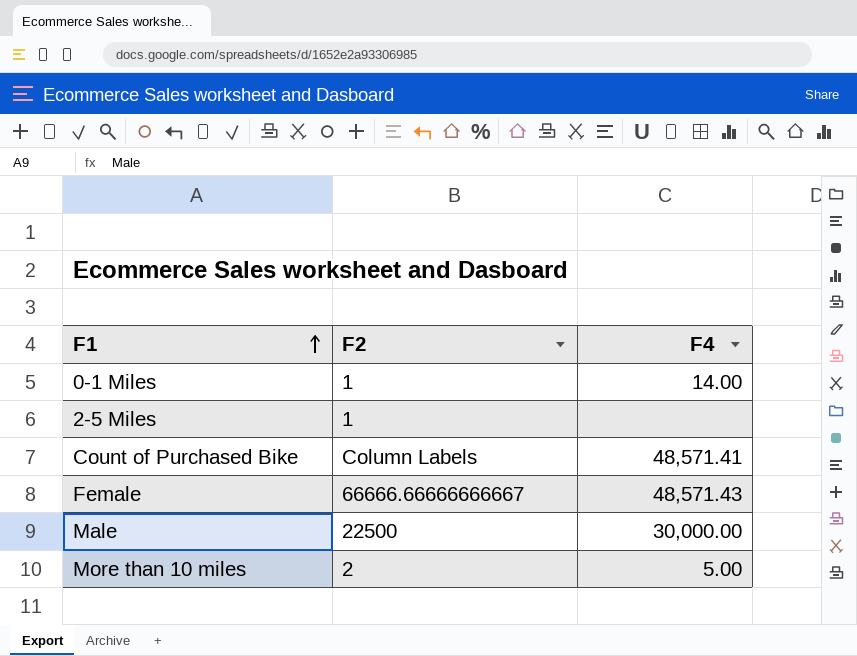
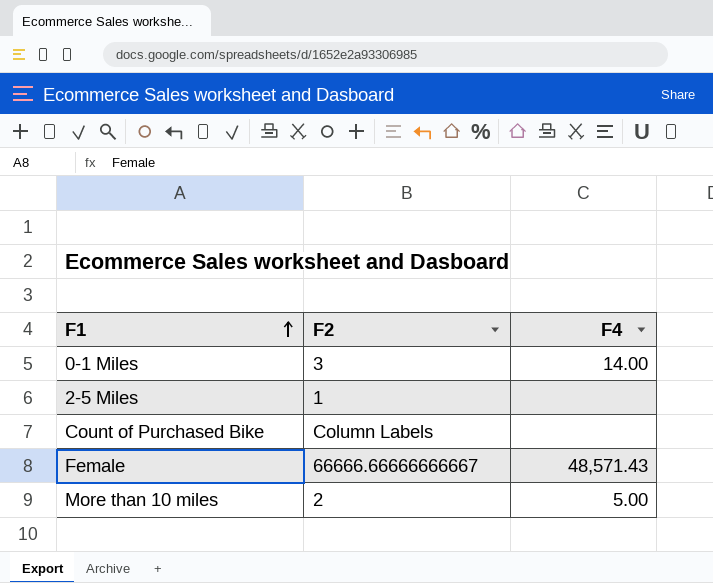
row Male: 22500 | 30,000.00 -> none
0-1 Miles | F2: 1 -> 3
Count of Purchased Bike | F4: 48,571.41 -> none

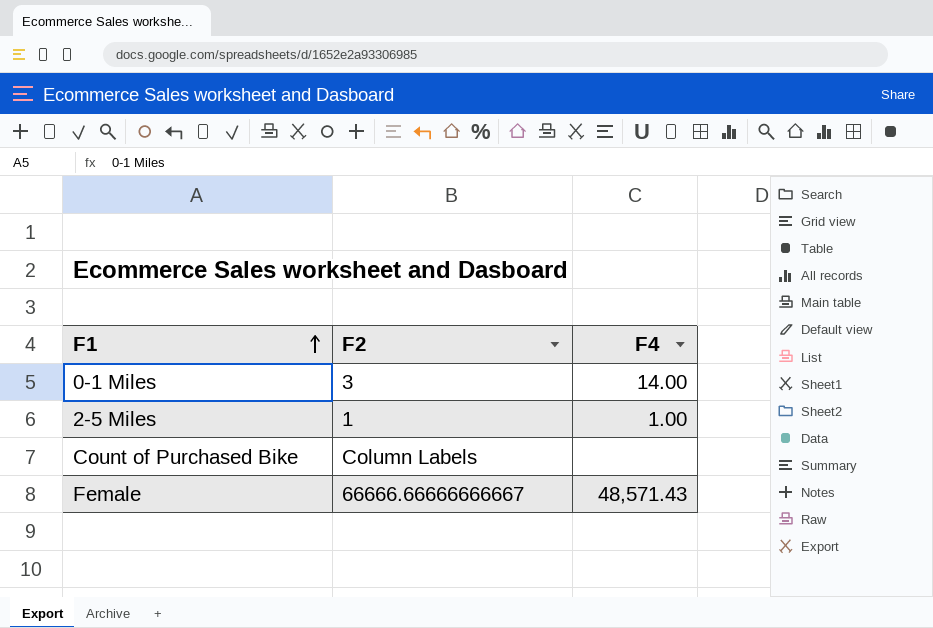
row More than 10 miles: 2 | 5.00 -> none
2-5 Miles | F4: none -> 1.00

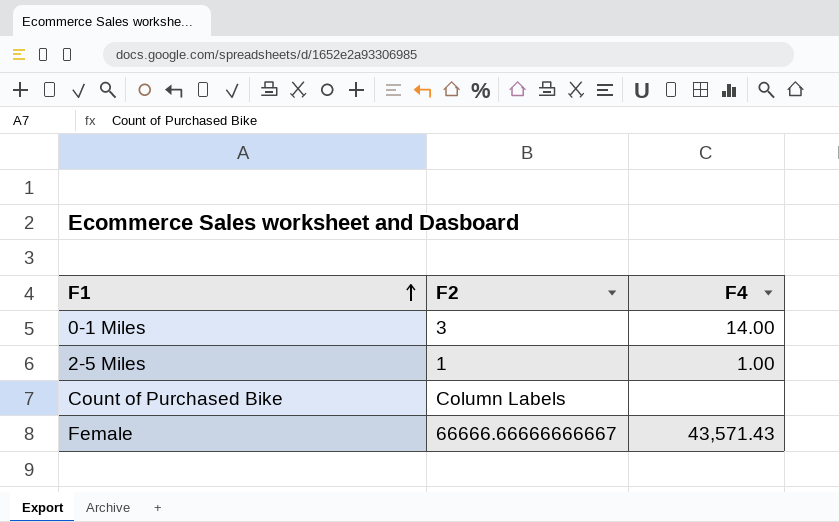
Female | F4: 48,571.43 -> 43,571.43

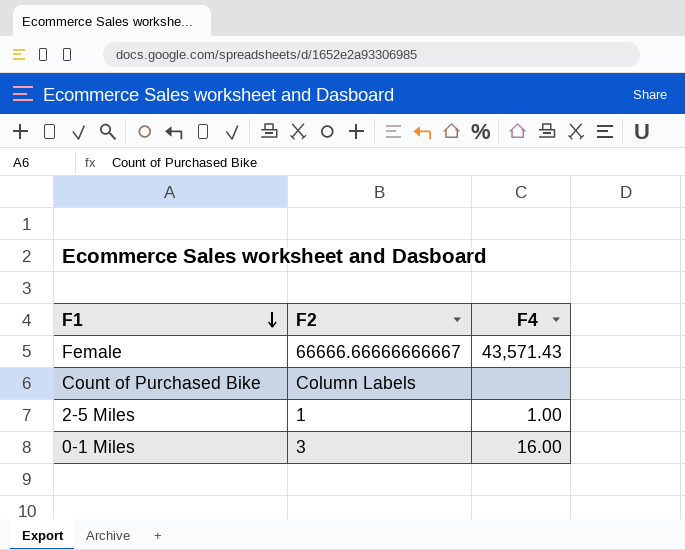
row order: F1 ascending -> F1 descending
0-1 Miles | F4: 14.00 -> 16.00

